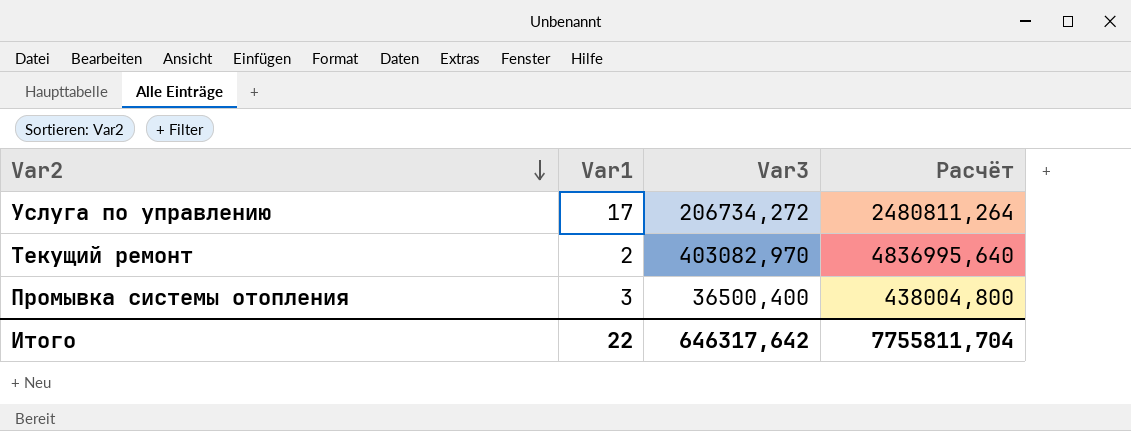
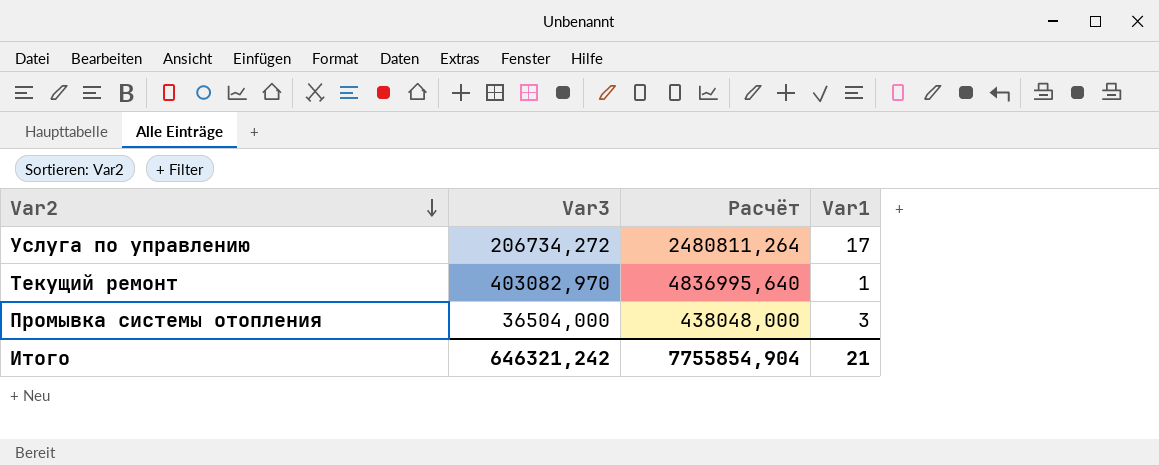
column Var1 | position: 2 -> 4
Текущий ремонт | Var1: 2 -> 1
Промывка системы отопления | Var3: 36500,400 -> 36504,000
Промывка системы отопления | Расчёт: 438004,800 -> 438048,000
Итого | Var3: 646317,642 -> 646321,242
Итого | Расчёт: 7755811,704 -> 7755854,904
Итого | Var1: 22 -> 21

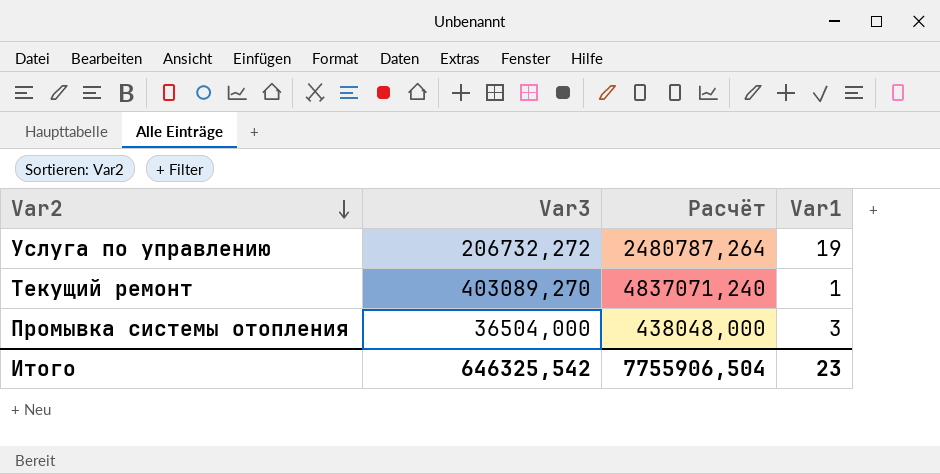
Услуга по управлению | Var3: 206734,272 -> 206732,272
Услуга по управлению | Расчёт: 2480811,264 -> 2480787,264
Услуга по управлению | Var1: 17 -> 19
Текущий ремонт | Var3: 403082,970 -> 403089,270
Текущий ремонт | Расчёт: 4836995,640 -> 4837071,240
Итого | Var3: 646321,242 -> 646325,542
Итого | Расчёт: 7755854,904 -> 7755906,504
Итого | Var1: 21 -> 23

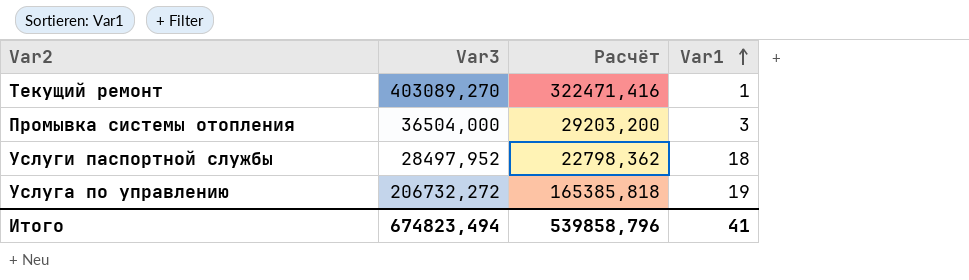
row order: Var2 descending -> Var1 ascending
column Расчёт | formula: [Var3] * 12 -> [Var3] * 0,8
row Услуги паспортной службы: none -> 28497,952 | 22798,362 | 18
Итого | Var3: 646325,542 -> 674823,494
Итого | Расчёт: 7755906,504 -> 539858,796
Итого | Var1: 23 -> 41

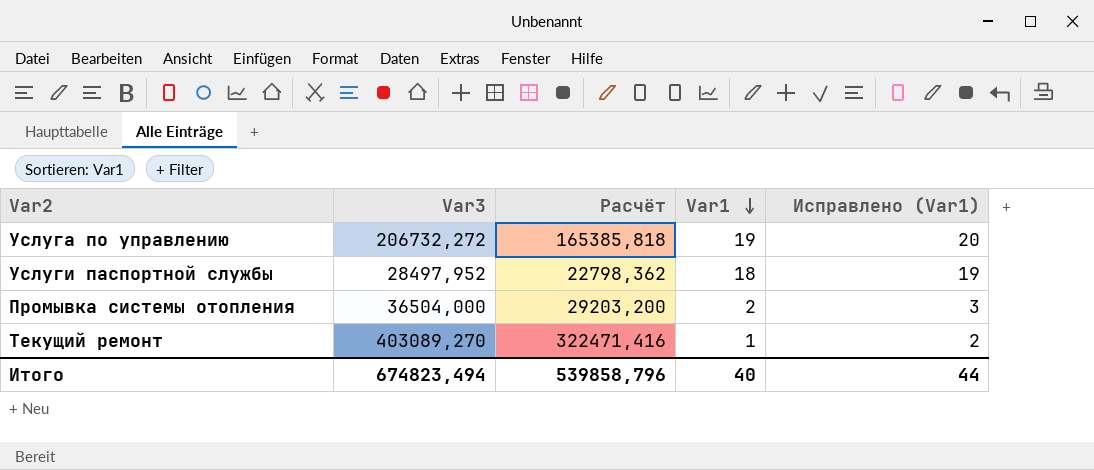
row order: Var1 ascending -> Var1 descending
column Исправлено (Var1) | formula: none -> [Var1] + 1
Промывка системы отопления | Var1: 3 -> 2
Итого | Var1: 41 -> 40

